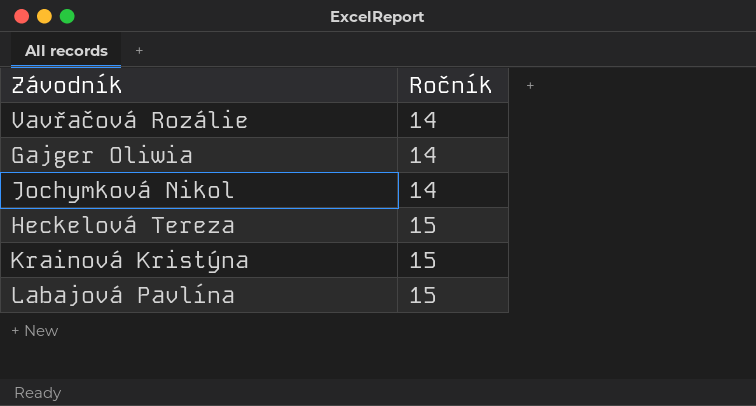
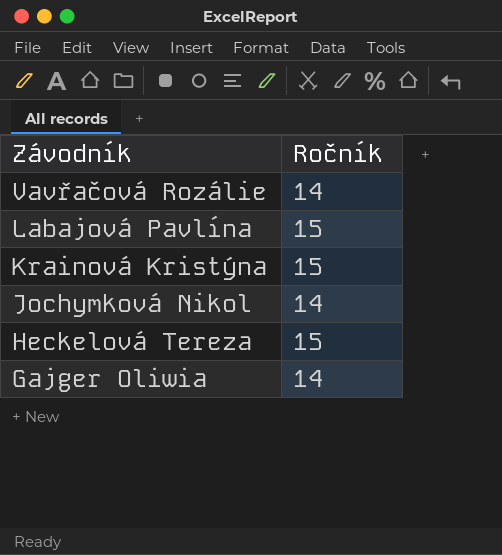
row order: Ročník ascending -> Závodník descending

